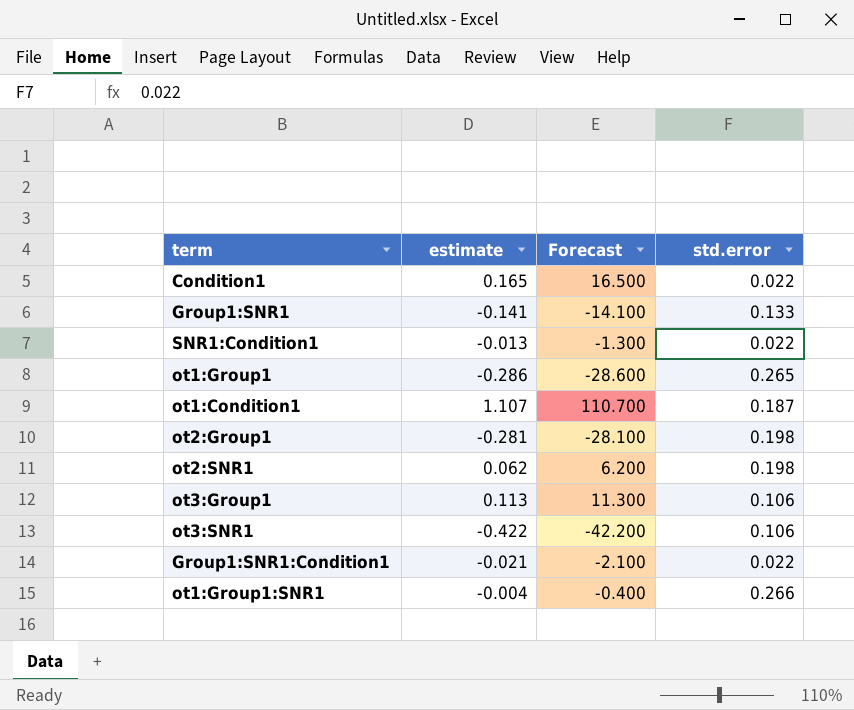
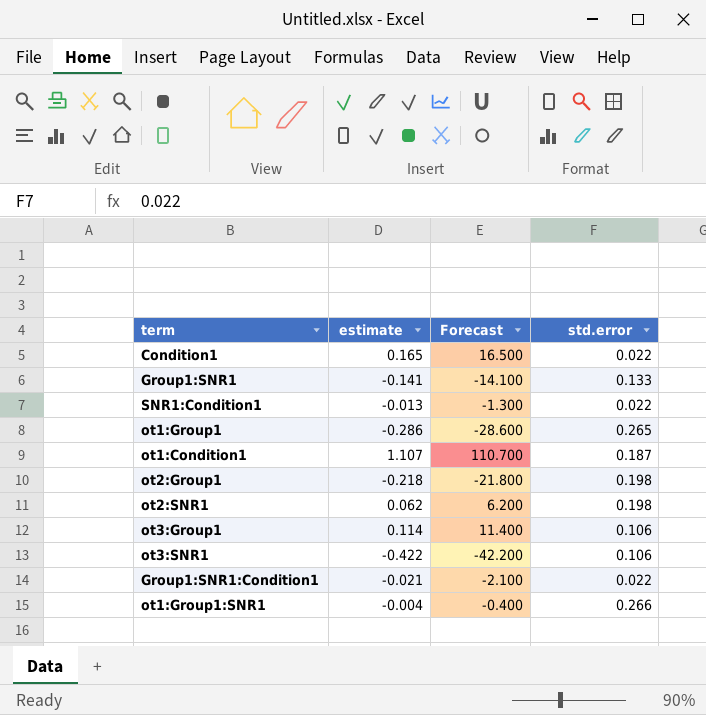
ot2:Group1 | estimate: -0.281 -> -0.218
ot2:Group1 | Forecast: -28.100 -> -21.800
ot3:Group1 | estimate: 0.113 -> 0.114
ot3:Group1 | Forecast: 11.300 -> 11.400

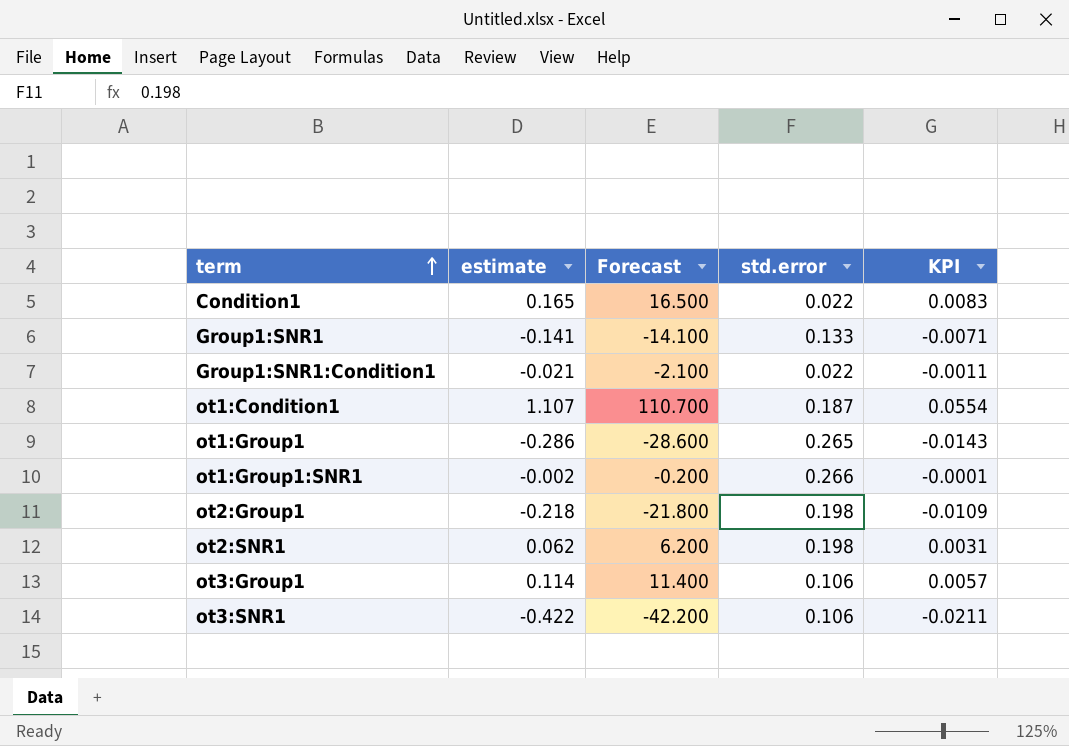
row order: none -> term ascending
column KPI | formula: none -> [estimate] * 0.05
row SNR1:Condition1: -0.013 | -1.300 | 0.022 -> none
ot1:Group1:SNR1 | estimate: -0.004 -> -0.002
ot1:Group1:SNR1 | Forecast: -0.400 -> -0.200

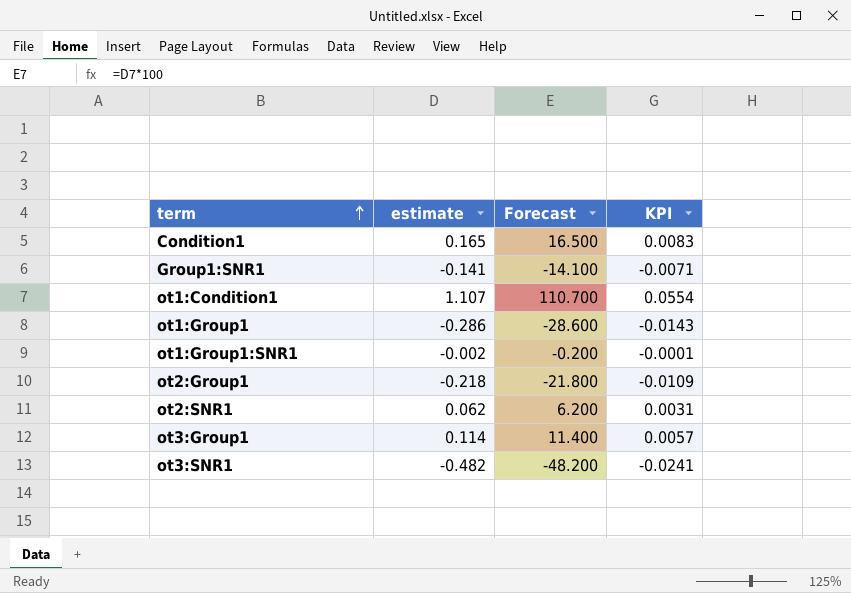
column std.error | position: 4 -> none
row Group1:SNR1:Condition1: -0.021 | -2.100 | 0.022 | -0.0011 -> none
ot3:SNR1 | estimate: -0.422 -> -0.482
ot3:SNR1 | Forecast: -42.200 -> -48.200
ot3:SNR1 | KPI: -0.0211 -> -0.0241

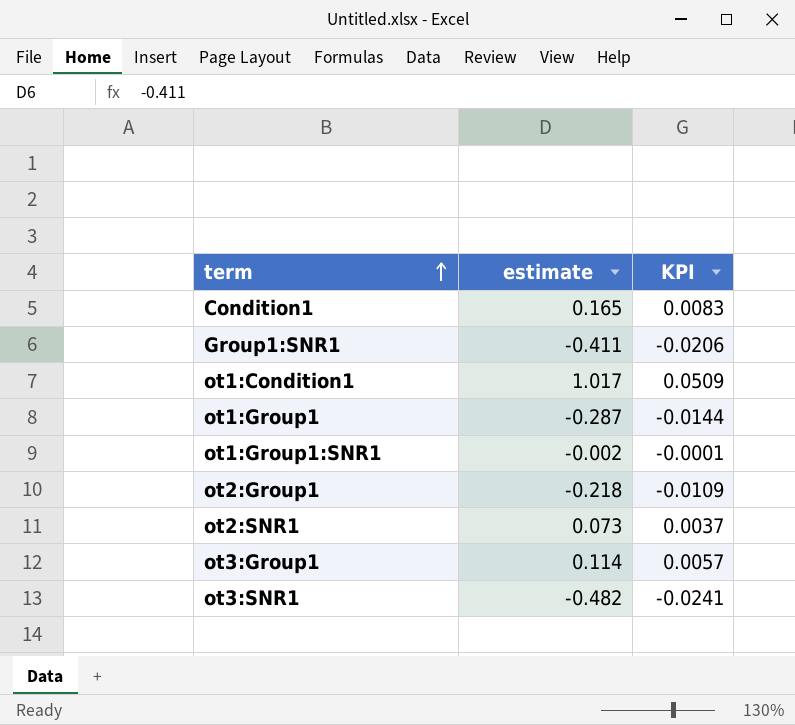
column Forecast | formula: [estimate] * 100 -> none
Group1:SNR1 | estimate: -0.141 -> -0.411
Group1:SNR1 | KPI: -0.0071 -> -0.0206
ot1:Condition1 | estimate: 1.107 -> 1.017
ot1:Condition1 | KPI: 0.0554 -> 0.0509
ot1:Group1 | estimate: -0.286 -> -0.287
ot1:Group1 | KPI: -0.0143 -> -0.0144
ot2:SNR1 | estimate: 0.062 -> 0.073
ot2:SNR1 | KPI: 0.0031 -> 0.0037

